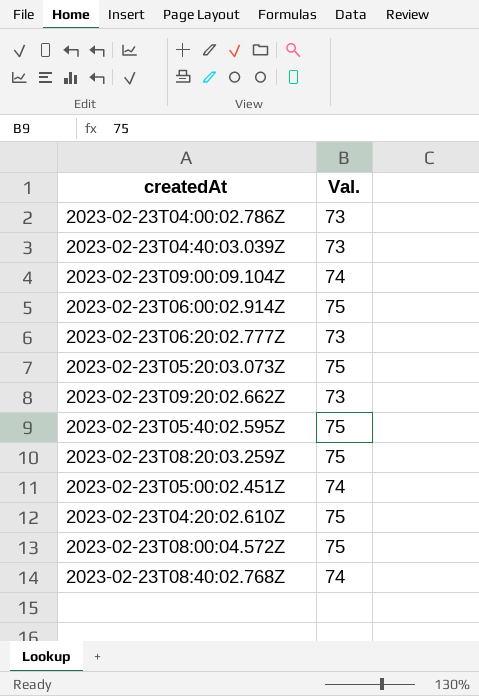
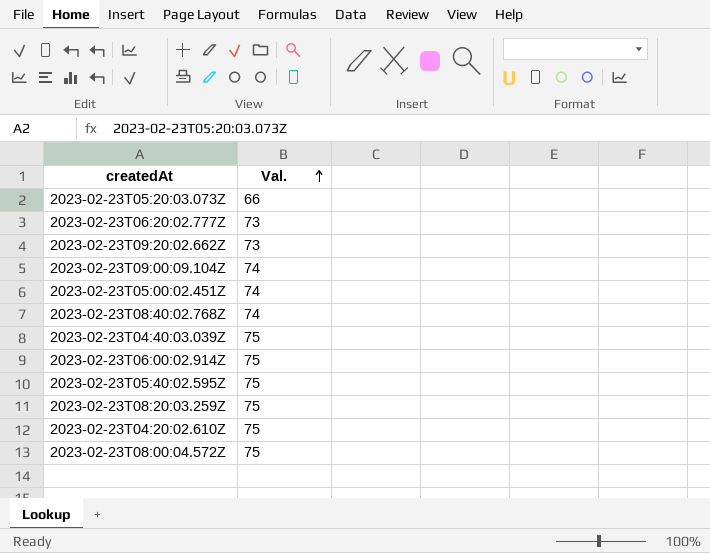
row order: none -> Val. ascending
row 2023-02-23T04:00:02.786Z: 73 -> none
2023-02-23T05:20:03.073Z | Val.: 75 -> 66
2023-02-23T04:40:03.039Z | Val.: 73 -> 75

